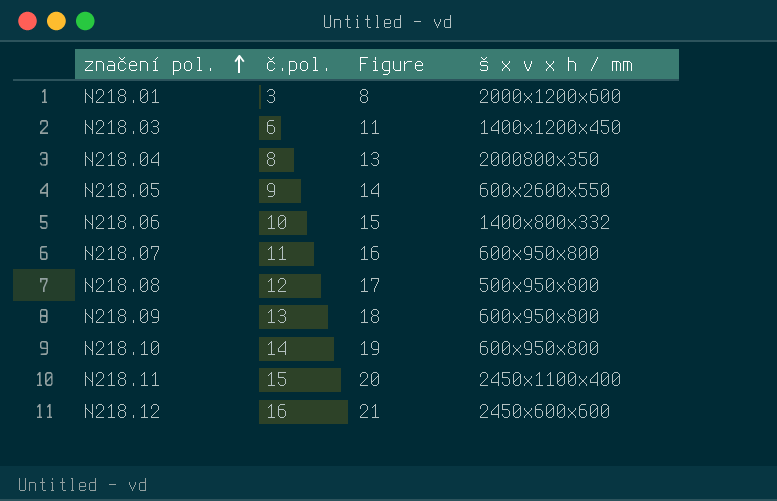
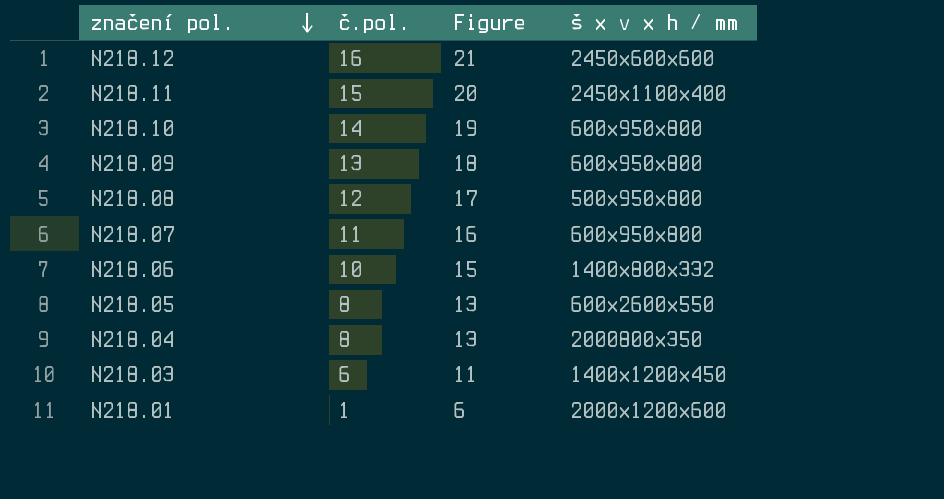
row order: značení pol. ascending -> značení pol. descending
N218.05 | č.pol.: 9 -> 8
N218.05 | Figure: 14 -> 13
N218.01 | č.pol.: 3 -> 1
N218.01 | Figure: 8 -> 6

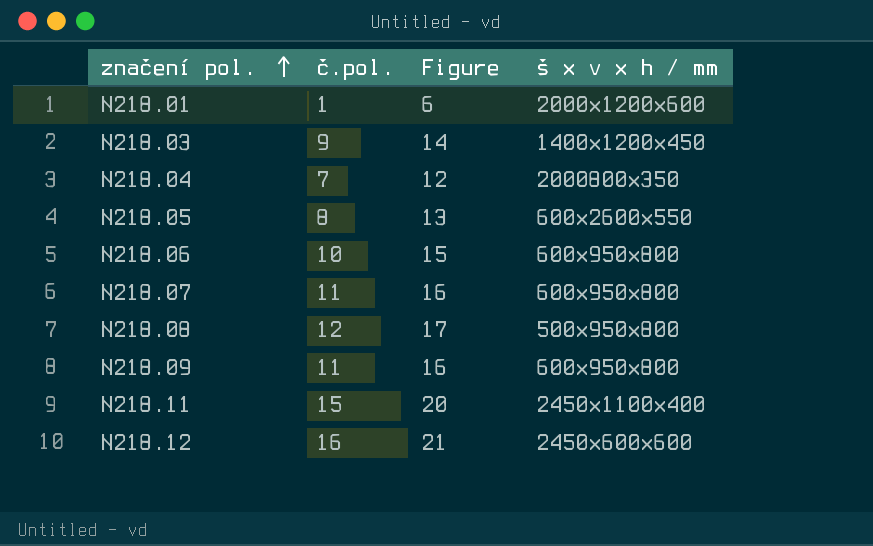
row order: značení pol. descending -> značení pol. ascending
row N218.10: 14 | 19 | 600x950x800 -> none
N218.03 | č.pol.: 6 -> 9
N218.03 | Figure: 11 -> 14
N218.04 | č.pol.: 8 -> 7
N218.04 | Figure: 13 -> 12
N218.06 | š x v x h / mm: 1400x800x332 -> 600x950x800
N218.09 | č.pol.: 13 -> 11
N218.09 | Figure: 18 -> 16

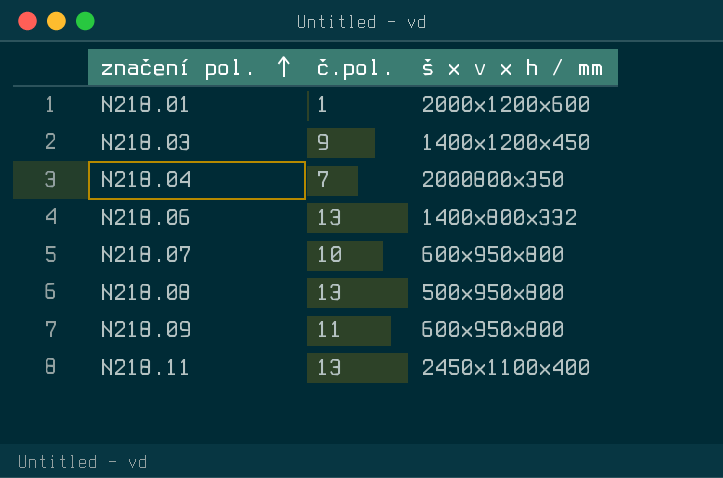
column Figure | formula: [č.pol.] + 5 -> none
row N218.05: 8 | 13 | 600x2600x550 -> none
row N218.12: 16 | 21 | 2450x600x600 -> none
N218.06 | č.pol.: 10 -> 13
N218.06 | š x v x h / mm: 600x950x800 -> 1400x800x332
N218.07 | č.pol.: 11 -> 10
N218.08 | č.pol.: 12 -> 13
N218.11 | č.pol.: 15 -> 13

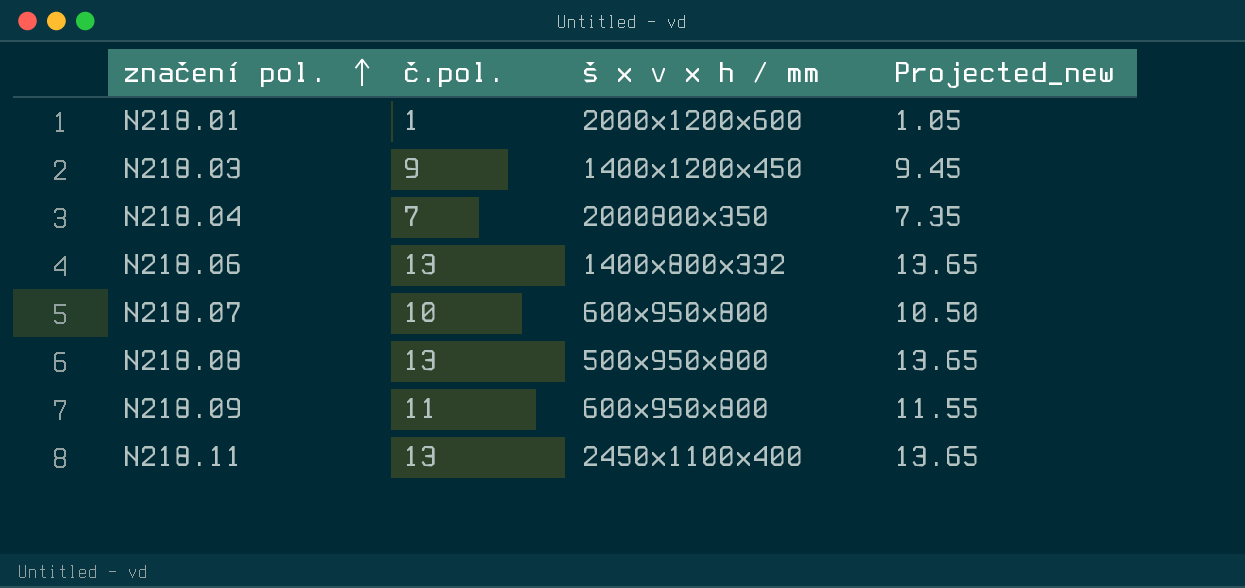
column Projected_new | formula: none -> [č.pol.] * 1.05

